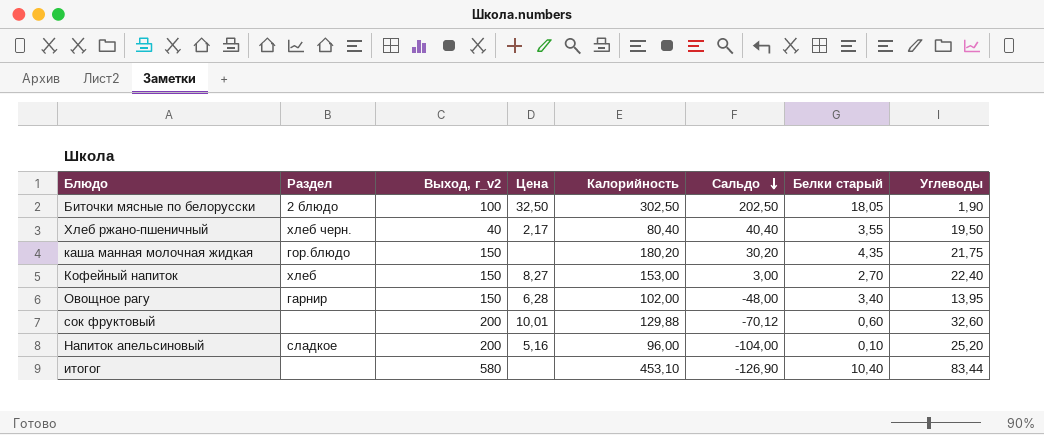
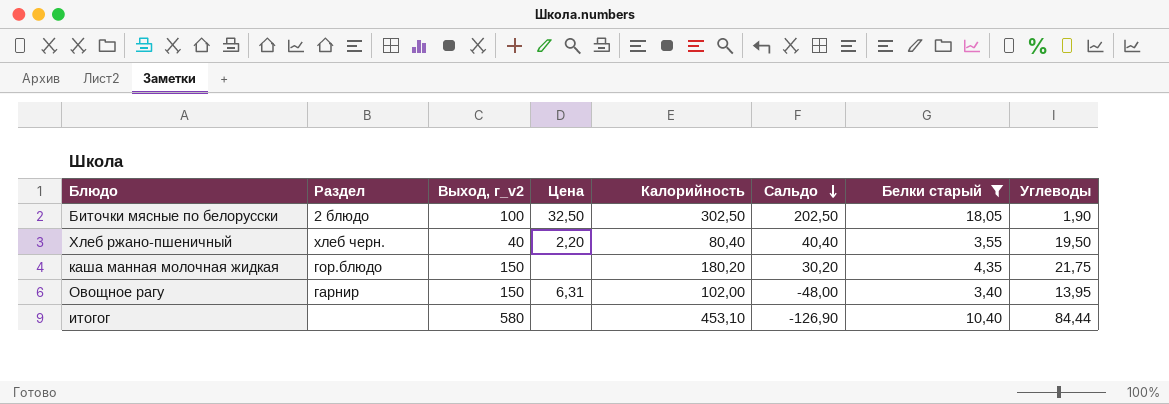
filter: none -> Белки старый >= 3,40
Хлеб ржано-пшеничный | Цена: 2,17 -> 2,20
Овощное рагу | Цена: 6,28 -> 6,31
итогог | Углеводы: 83,44 -> 84,44

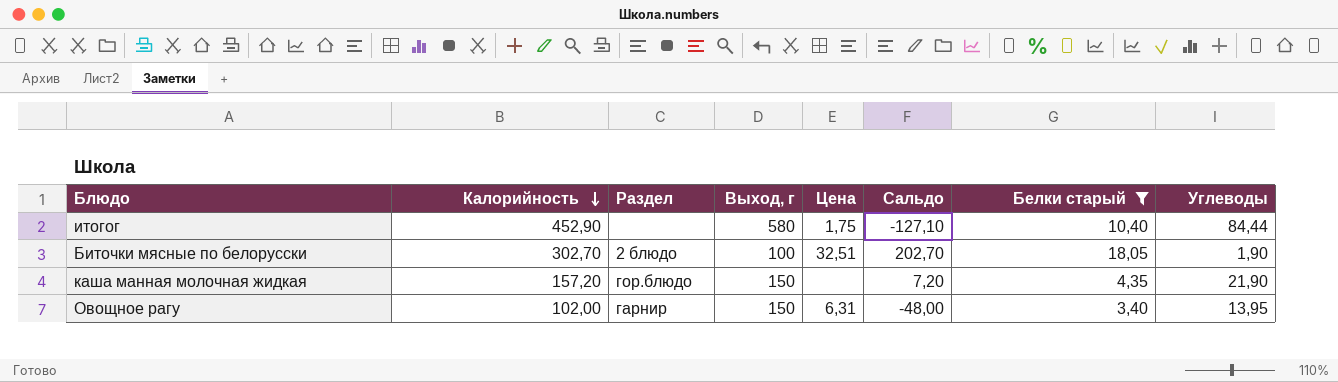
row order: Сальдо descending -> Калорийность descending
column Калорийность | position: 5 -> 2
column name: Выход, г_v2 -> Выход, г
row Хлеб ржано-пшеничный: хлеб черн. | 40 | 2,20 | 80,40 | 40,40 | 3,55 | 19,50 -> none
итогог | Калорийность: 453,10 -> 452,90
итогог | Цена: none -> 1,75
итогог | Сальдо: -126,90 -> -127,10
Биточки мясные по белорусски | Калорийность: 302,50 -> 302,70
Биточки мясные по белорусски | Цена: 32,50 -> 32,51
Биточки мясные по белорусски | Сальдо: 202,50 -> 202,70
каша манная молочная жидкая | Калорийность: 180,20 -> 157,20
каша манная молочная жидкая | Сальдо: 30,20 -> 7,20
каша манная молочная жидкая | Углеводы: 21,75 -> 21,90

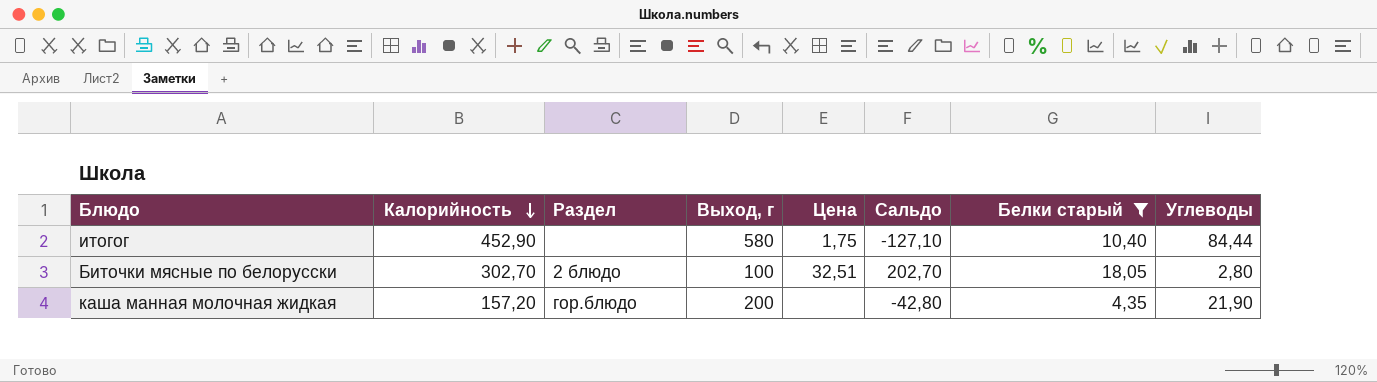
row Овощное рагу: 102,00 | гарнир | 150 | 6,31 | -48,00 | 3,40 | 13,95 -> none
Биточки мясные по белорусски | Углеводы: 1,90 -> 2,80
каша манная молочная жидкая | Выход, г: 150 -> 200
каша манная молочная жидкая | Сальдо: 7,20 -> -42,80

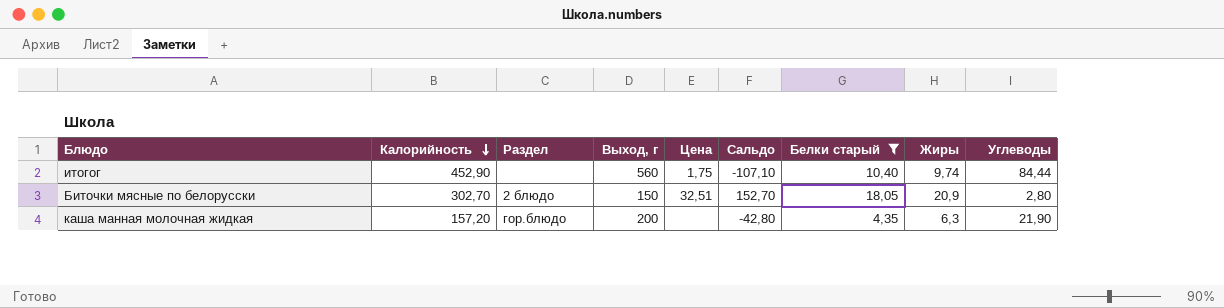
column Жиры | position: none -> 8
итогог | Выход, г: 580 -> 560
итогог | Сальдо: -127,10 -> -107,10
Биточки мясные по белорусски | Выход, г: 100 -> 150
Биточки мясные по белорусски | Сальдо: 202,70 -> 152,70

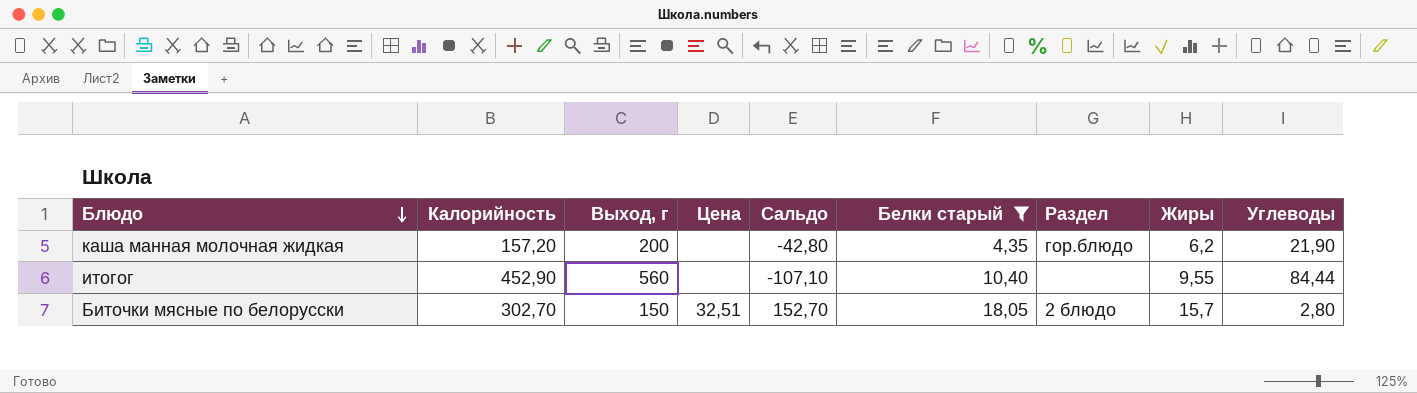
row order: Калорийность descending -> Блюдо descending
column Раздел | position: 3 -> 7
каша манная молочная жидкая | Жиры: 6,3 -> 6,2
итогог | Цена: 1,75 -> none
итогог | Жиры: 9,74 -> 9,55
Биточки мясные по белорусски | Жиры: 20,9 -> 15,7

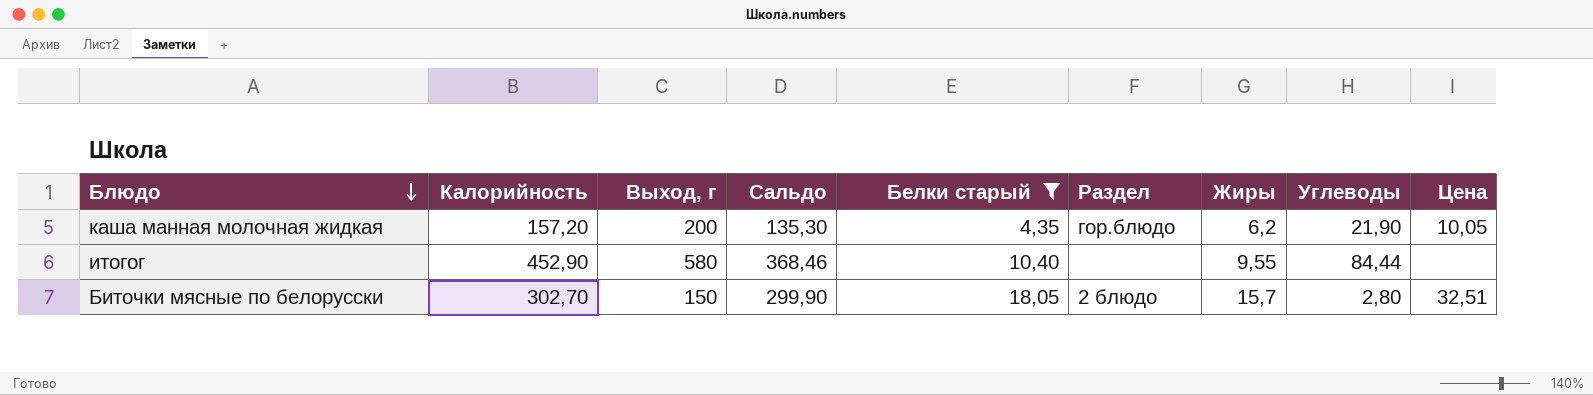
column Сальдо | formula: [Калорийность] - [Выход, г] -> [Калорийность] - [Углеводы]
column Цена | position: 4 -> 9
каша манная молочная жидкая | Цена: none -> 10,05
итогог | Выход, г: 560 -> 580

